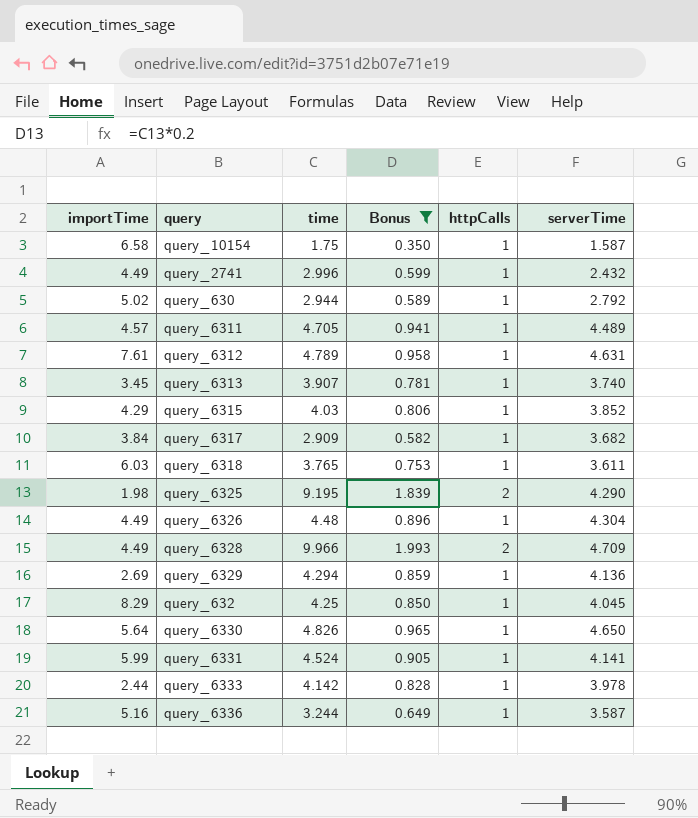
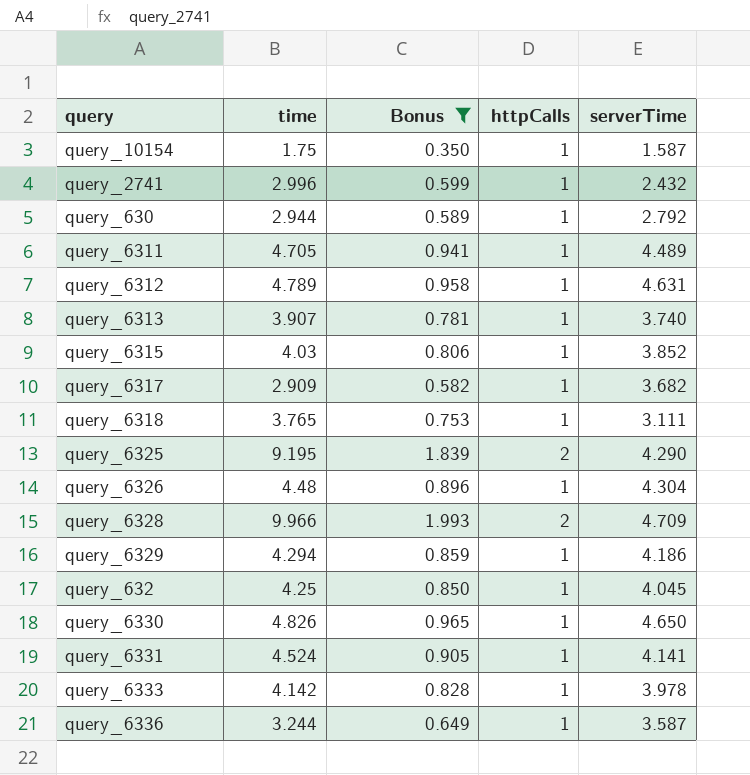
column importTime | position: 1 -> none
query_6318 | serverTime: 3.611 -> 3.111
query_6329 | serverTime: 4.136 -> 4.186

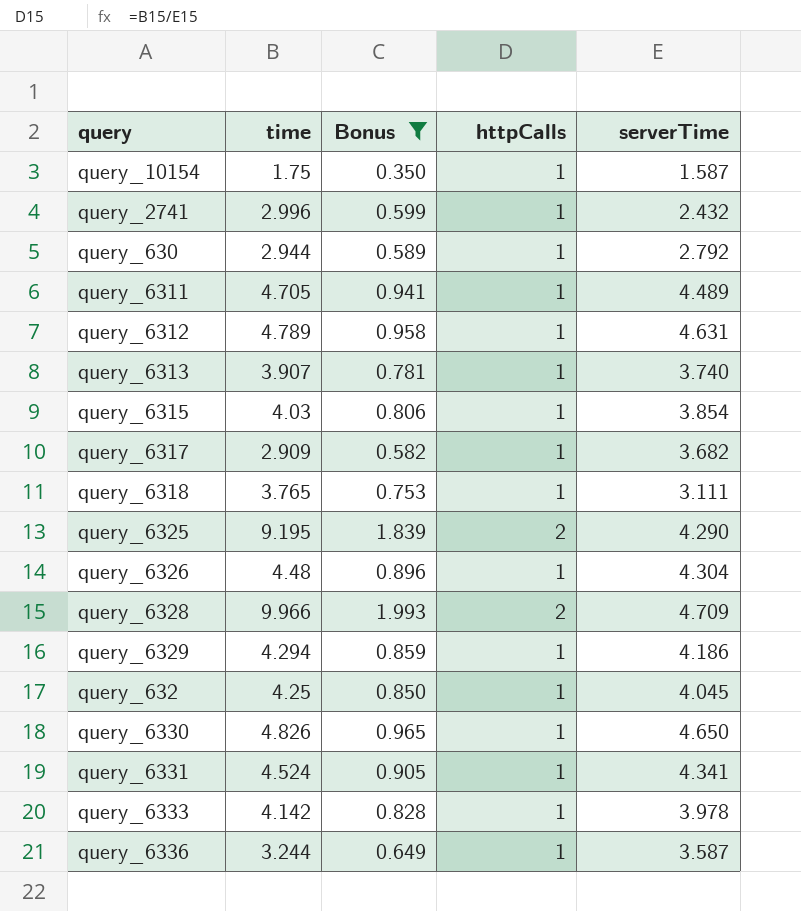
query_6315 | serverTime: 3.852 -> 3.854
query_6331 | serverTime: 4.141 -> 4.341

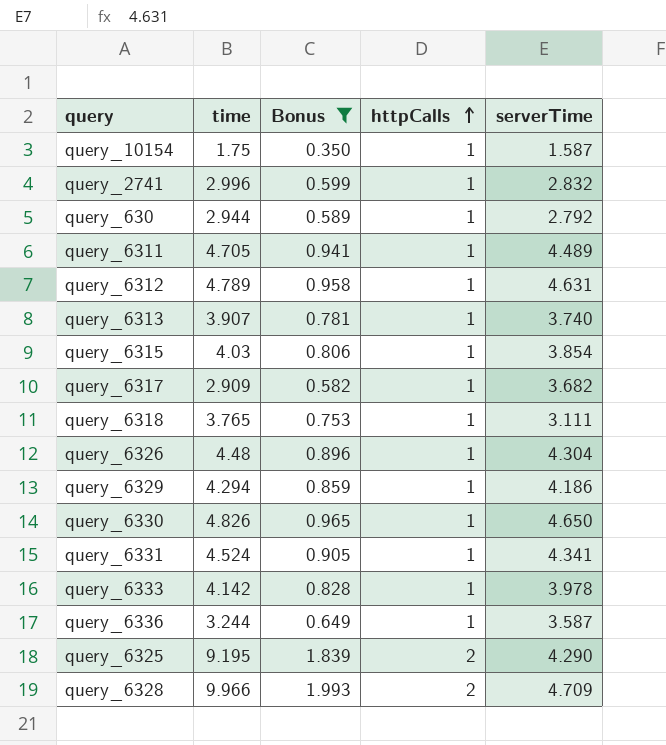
row order: none -> httpCalls ascending
row query_632: 4.25 | 0.850 | 1 | 4.045 -> none
query_2741 | serverTime: 2.432 -> 2.832

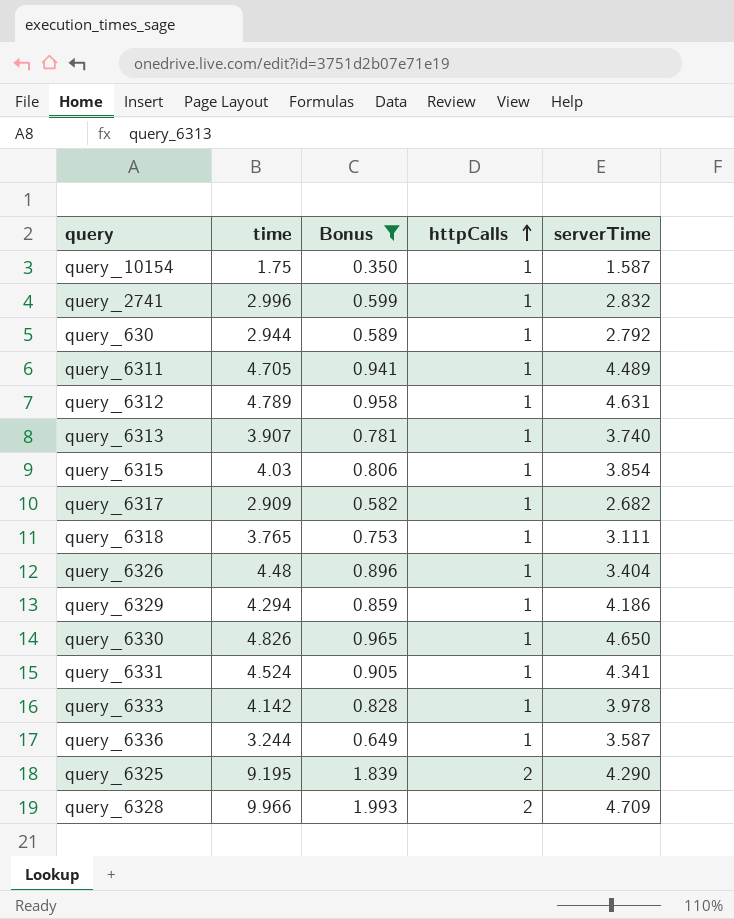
query_6317 | serverTime: 3.682 -> 2.682
query_6326 | serverTime: 4.304 -> 3.404

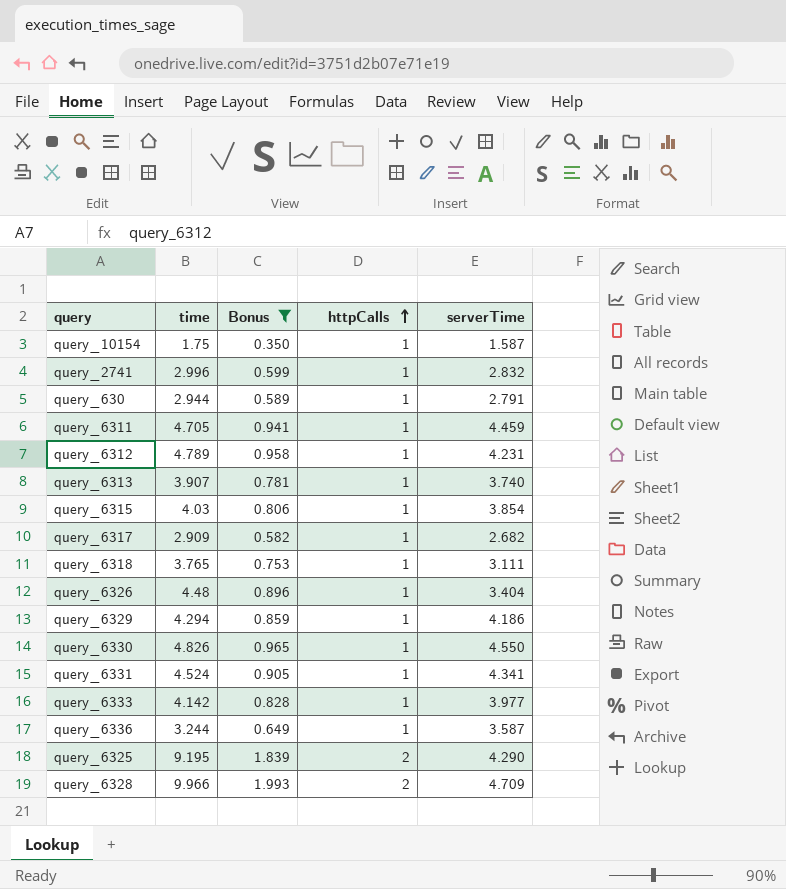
query_630 | serverTime: 2.792 -> 2.791
query_6311 | serverTime: 4.489 -> 4.459
query_6312 | serverTime: 4.631 -> 4.231
query_6330 | serverTime: 4.650 -> 4.550
query_6333 | serverTime: 3.978 -> 3.977

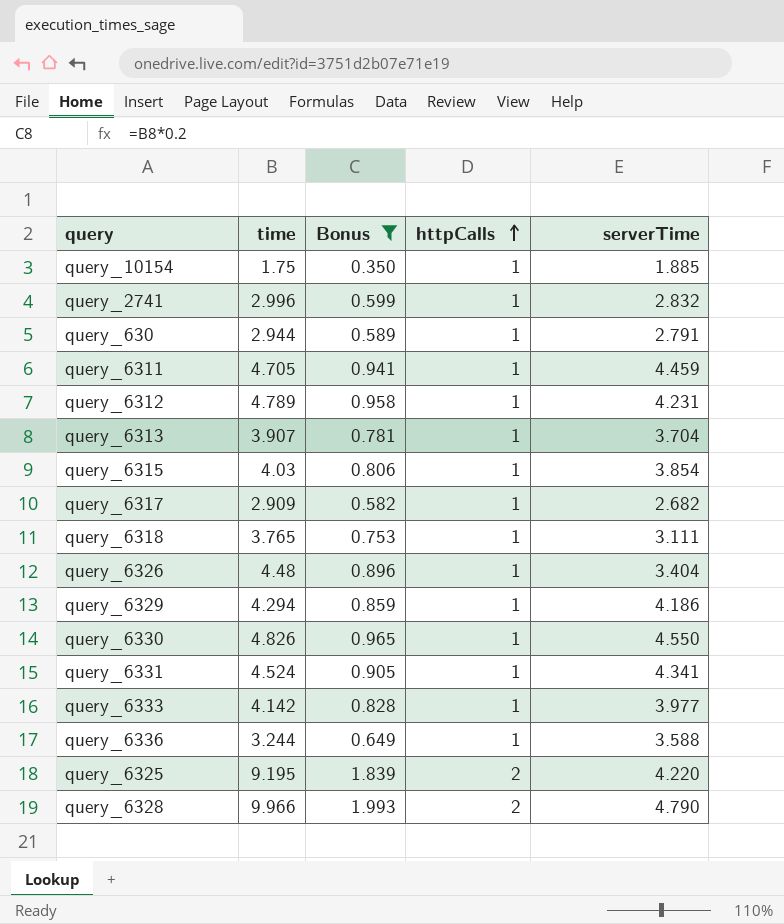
query_10154 | serverTime: 1.587 -> 1.885
query_6313 | serverTime: 3.740 -> 3.704
query_6336 | serverTime: 3.587 -> 3.588
query_6325 | serverTime: 4.290 -> 4.220
query_6328 | serverTime: 4.709 -> 4.790

